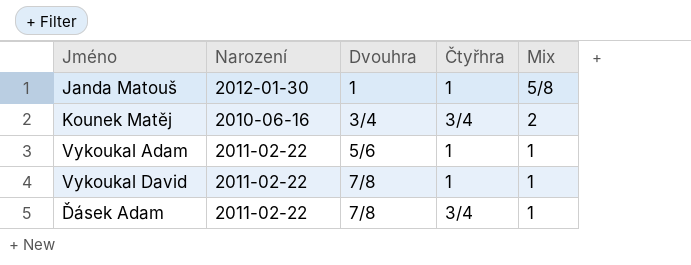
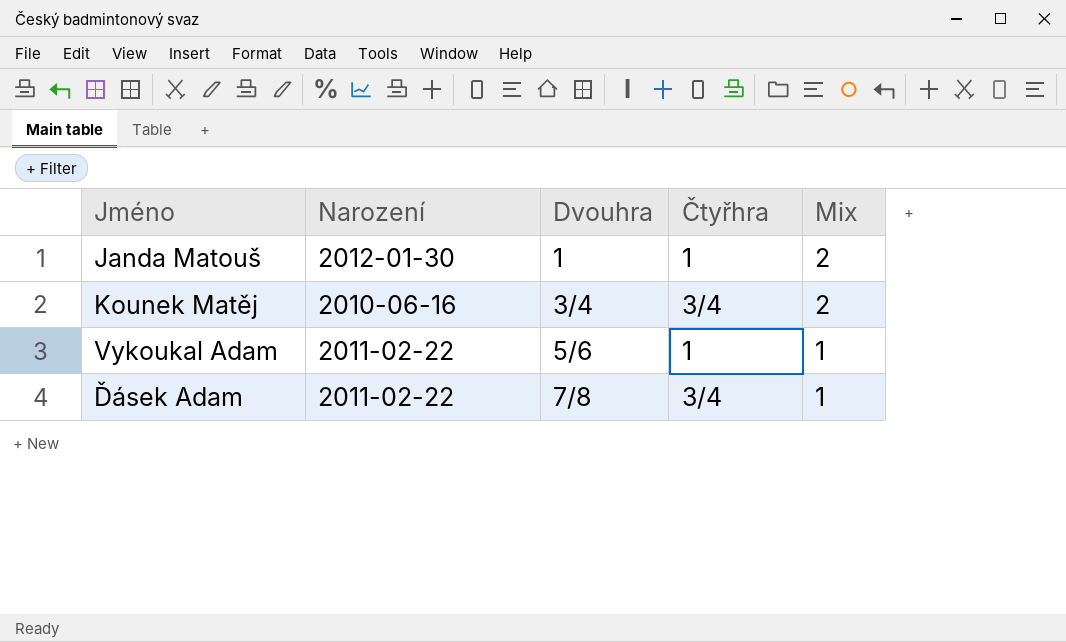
row Vykoukal David: 2011-02-22 | 7/8 | 1 | 1 -> none
Janda Matouš | Mix: 5/8 -> 2

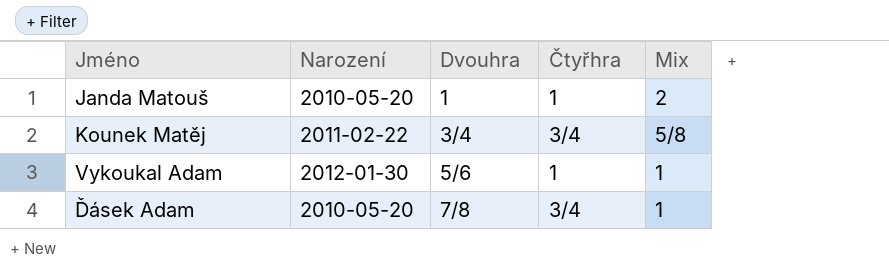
Janda Matouš | Narození: 2012-01-30 -> 2010-05-20
Kounek Matěj | Narození: 2010-06-16 -> 2011-02-22
Kounek Matěj | Mix: 2 -> 5/8
Vykoukal Adam | Narození: 2011-02-22 -> 2012-01-30
Ďásek Adam | Narození: 2011-02-22 -> 2010-05-20

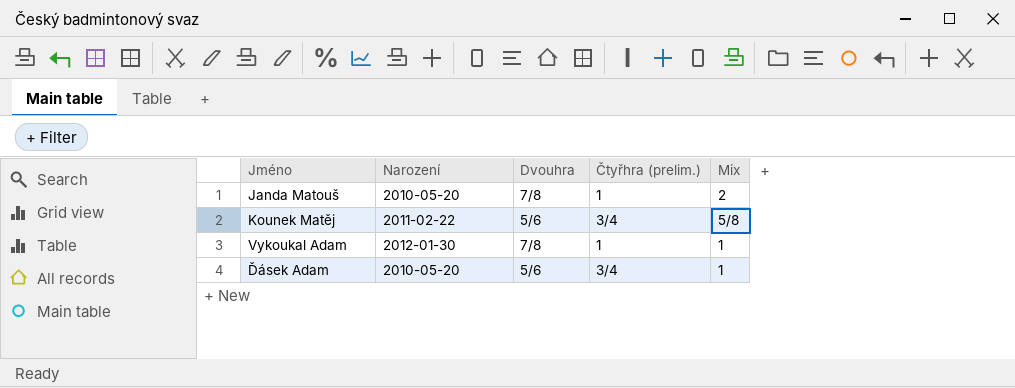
column name: Čtyřhra -> Čtyřhra (prelim.)
Janda Matouš | Dvouhra: 1 -> 7/8
Kounek Matěj | Dvouhra: 3/4 -> 5/6
Vykoukal Adam | Dvouhra: 5/6 -> 7/8
Ďásek Adam | Dvouhra: 7/8 -> 5/6

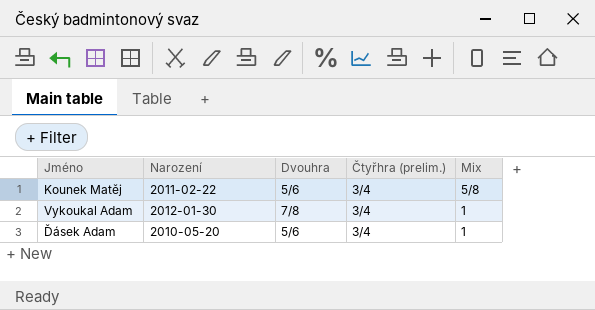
row Janda Matouš: 2010-05-20 | 7/8 | 1 | 2 -> none
Vykoukal Adam | Čtyřhra (prelim.): 1 -> 3/4

